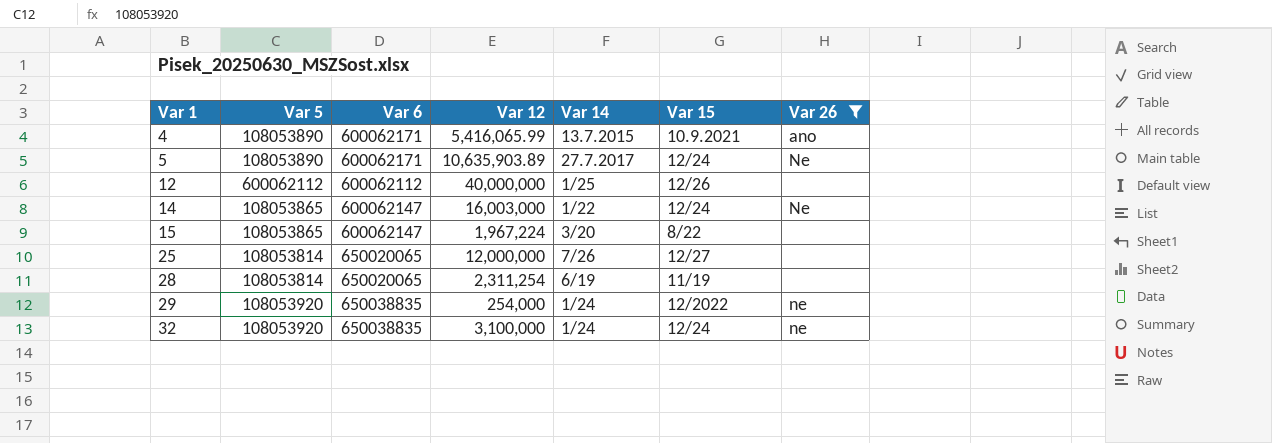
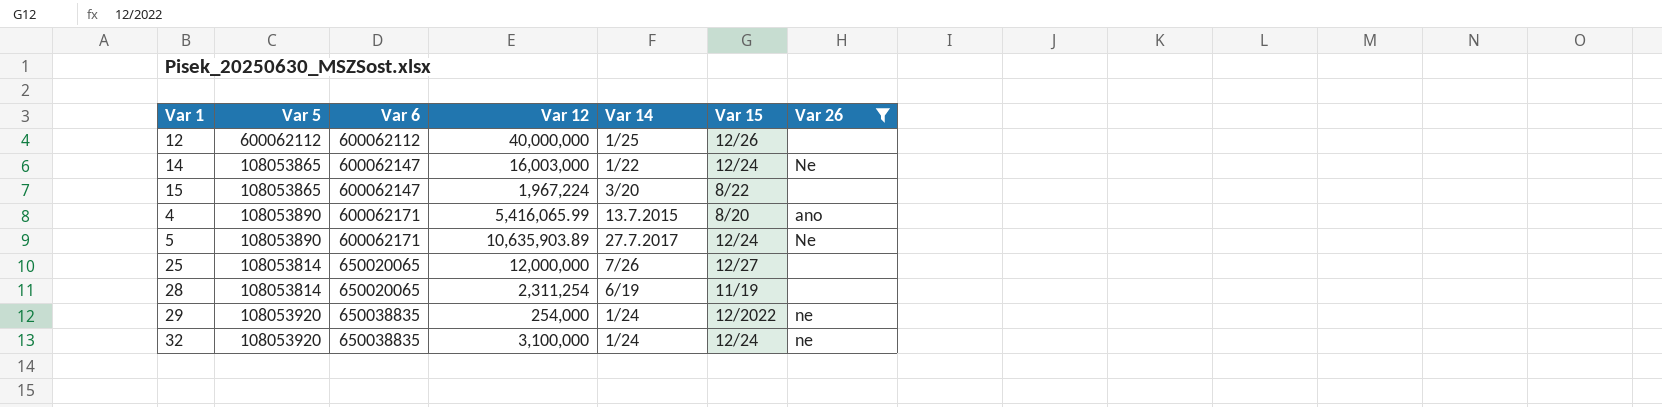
row order: Var 1 ascending -> Var 6 ascending
4 | Var 15: 10.9.2021 -> 8/20

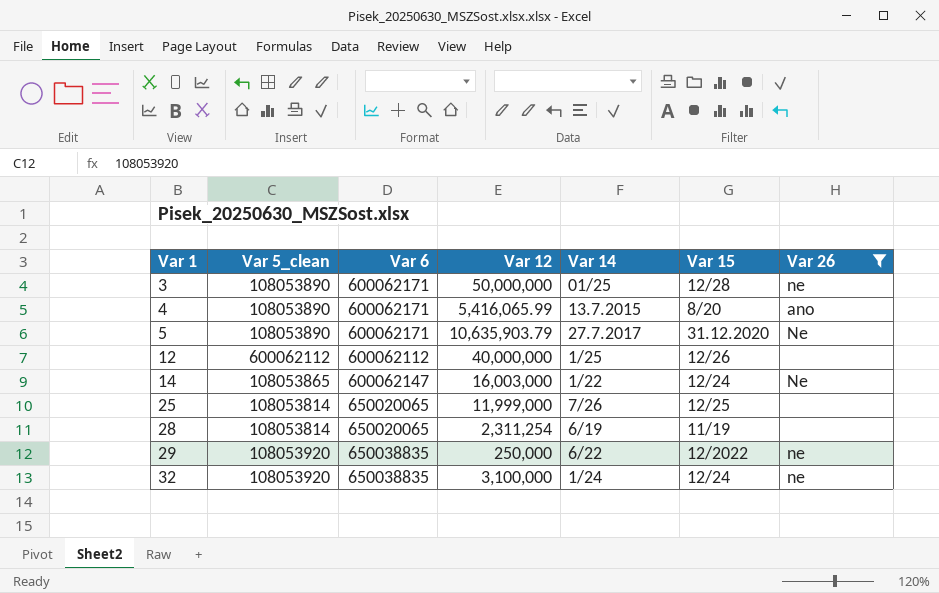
row order: Var 6 ascending -> Var 1 ascending
column name: Var 5 -> Var 5_clean
row 15: 108053865 | 600062147 | 1,967,224 | 3/20 | 8/22 | none -> none
row 3: none -> 108053890 | 600062171 | 50,000,000 | 01/25 | 12/28 | ne
5 | Var 12: 10,635,903.89 -> 10,635,903.79
5 | Var 15: 12/24 -> 31.12.2020
25 | Var 12: 12,000,000 -> 11,999,000
25 | Var 15: 12/27 -> 12/25
29 | Var 12: 254,000 -> 250,000
29 | Var 14: 1/24 -> 6/22

